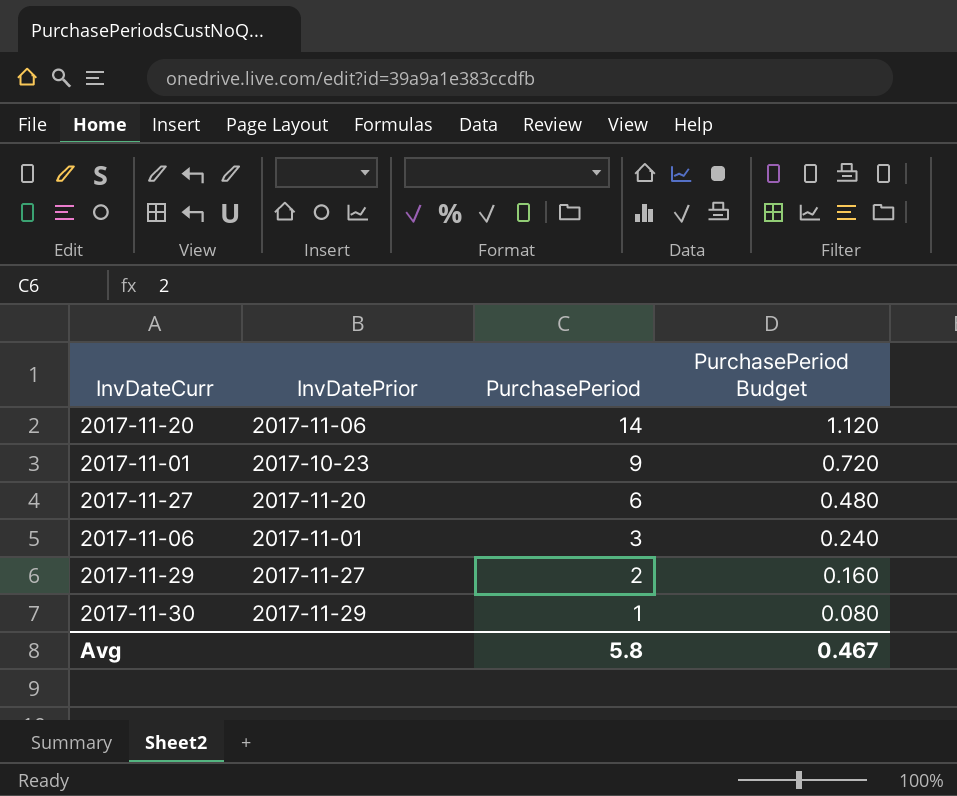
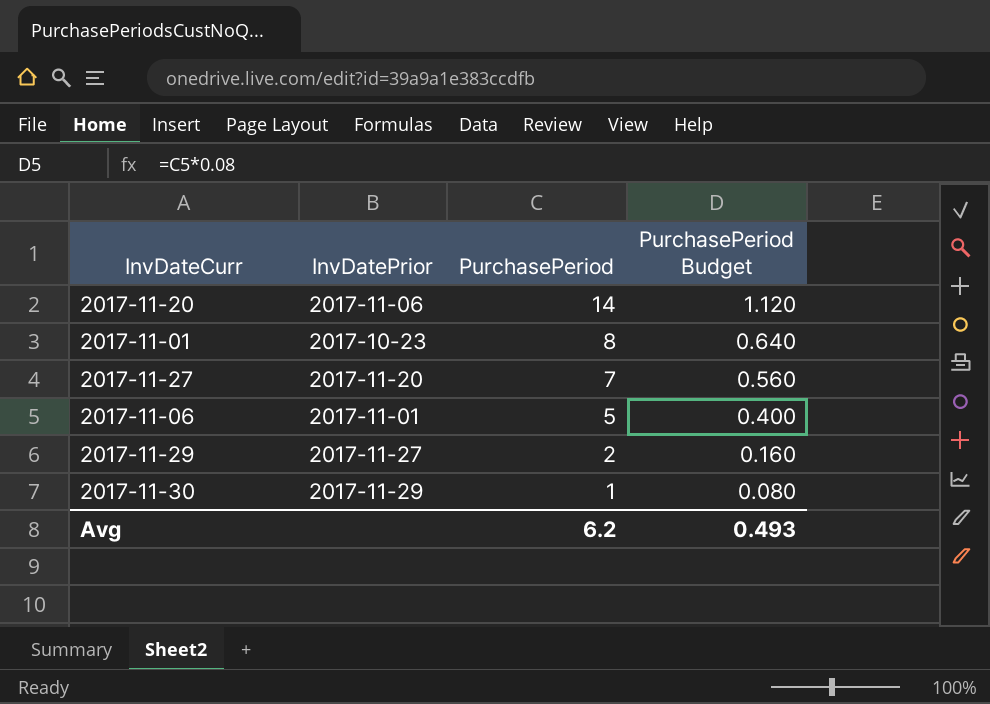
2017-11-01 | PurchasePeriod: 9 -> 8
2017-11-01 | PurchasePeriod Budget: 0.720 -> 0.640
2017-11-27 | PurchasePeriod: 6 -> 7
2017-11-27 | PurchasePeriod Budget: 0.480 -> 0.560
2017-11-06 | PurchasePeriod: 3 -> 5
2017-11-06 | PurchasePeriod Budget: 0.240 -> 0.400
Avg | PurchasePeriod: 5.8 -> 6.2
Avg | PurchasePeriod Budget: 0.467 -> 0.493

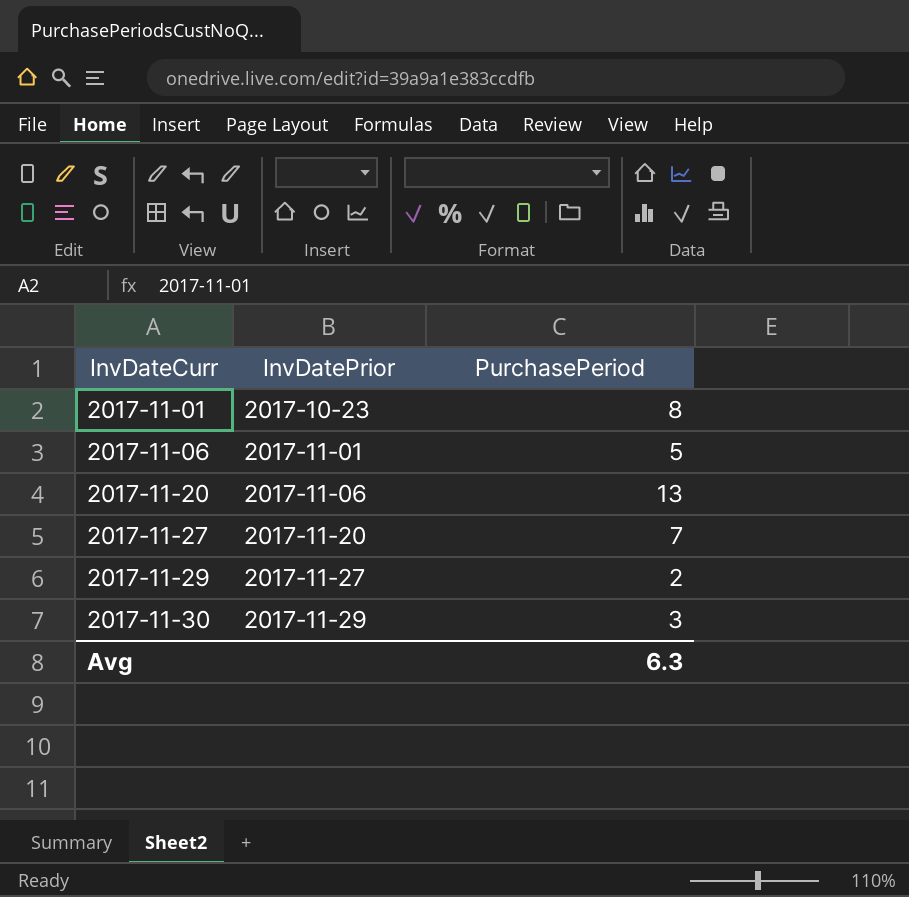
row order: PurchasePeriod descending -> InvDateCurr ascending
column PurchasePeriod Budget | formula: [PurchasePeriod] * 0.08 -> none
2017-11-20 | PurchasePeriod: 14 -> 13
2017-11-30 | PurchasePeriod: 1 -> 3
Avg | PurchasePeriod: 6.2 -> 6.3

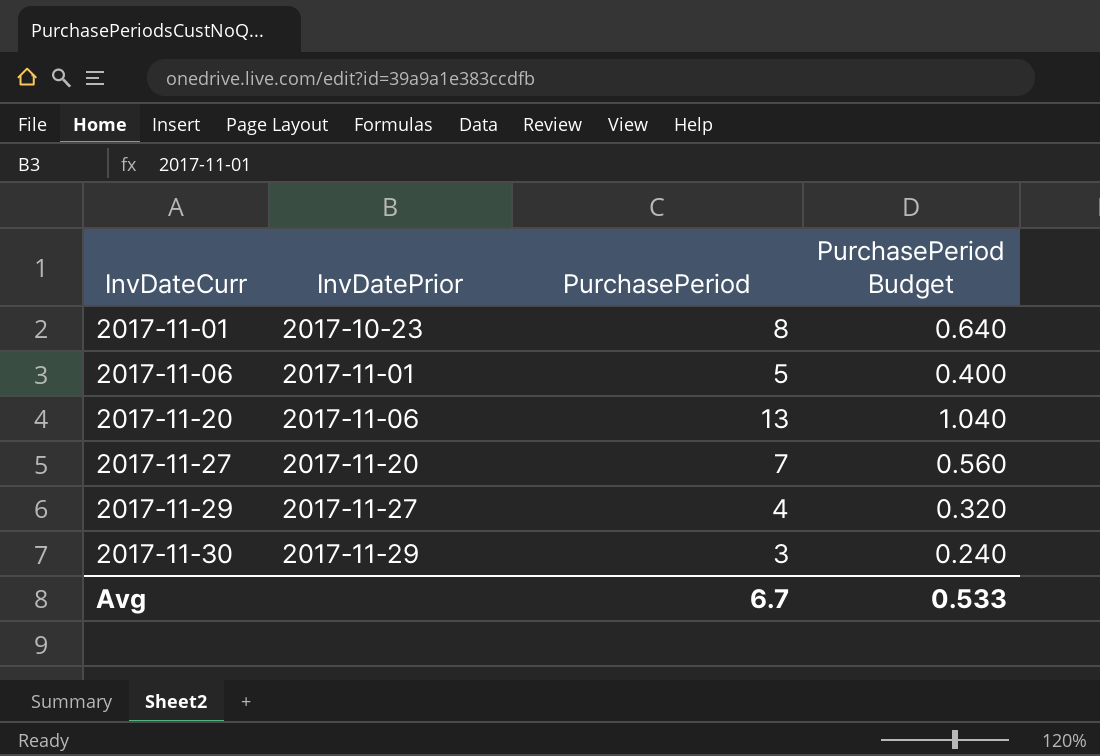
column PurchasePeriod Budget | formula: none -> [PurchasePeriod] * 0.08
2017-11-29 | PurchasePeriod: 2 -> 4
Avg | PurchasePeriod: 6.3 -> 6.7

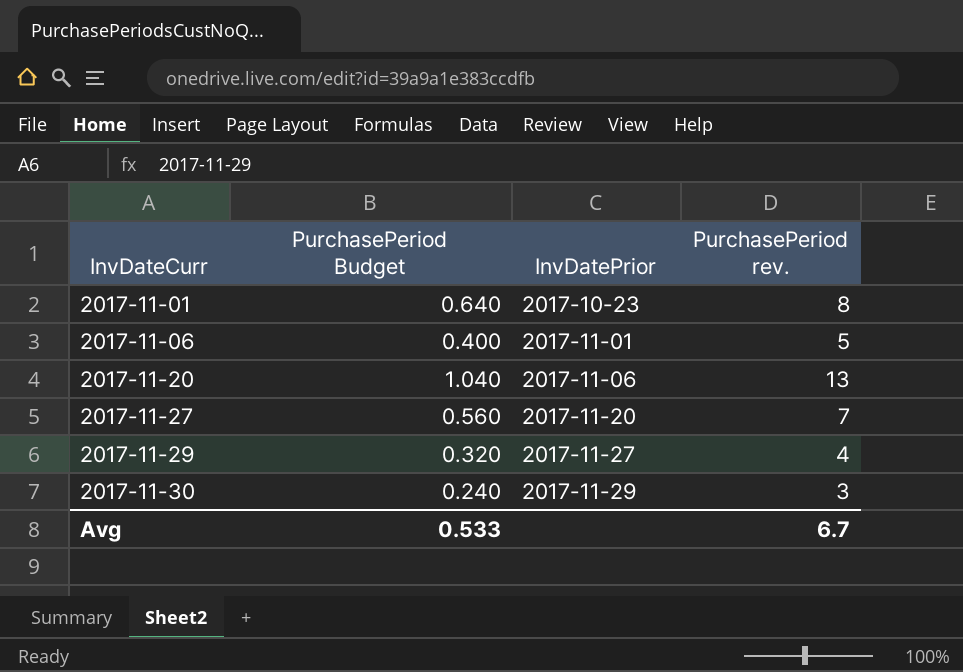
column PurchasePeriod Budget | position: 4 -> 2
column name: PurchasePeriod -> PurchasePeriod rev.

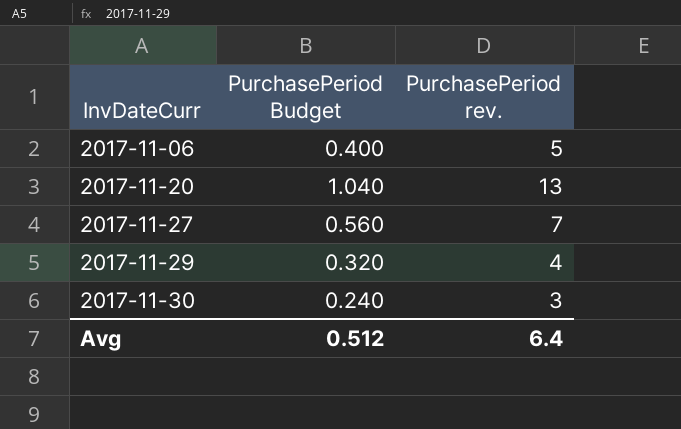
column InvDatePrior | position: 3 -> none
row 2017-11-01: 0.640 | 2017-10-23 | 8 -> none
Avg | PurchasePeriod Budget: 0.533 -> 0.512
Avg | PurchasePeriod rev.: 6.7 -> 6.4

